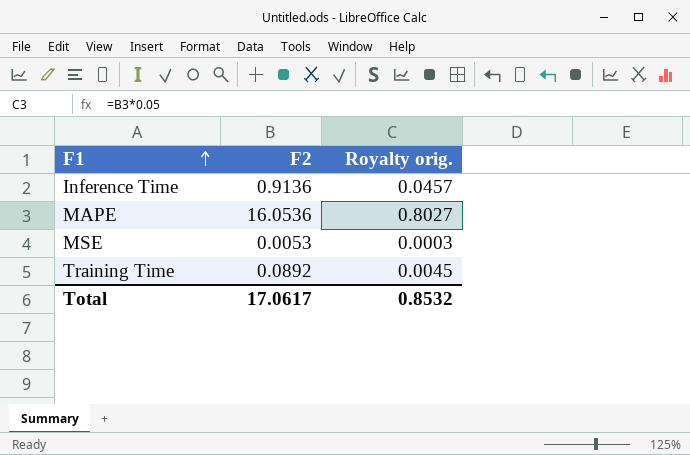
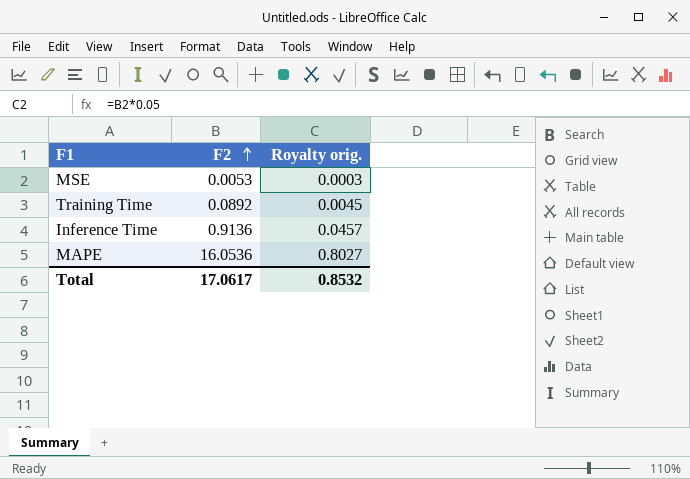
row order: F1 ascending -> F2 ascending

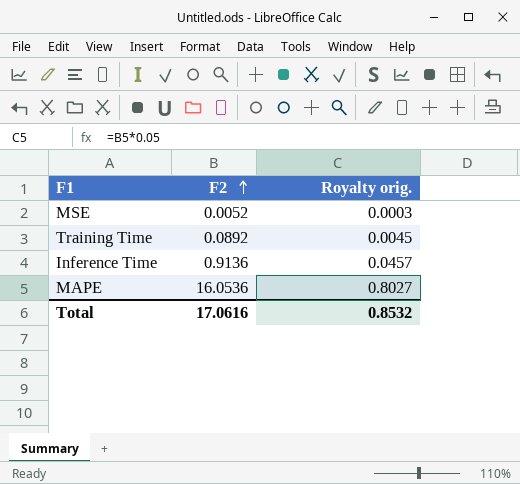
MSE | F2: 0.0053 -> 0.0052
Total | F2: 17.0617 -> 17.0616

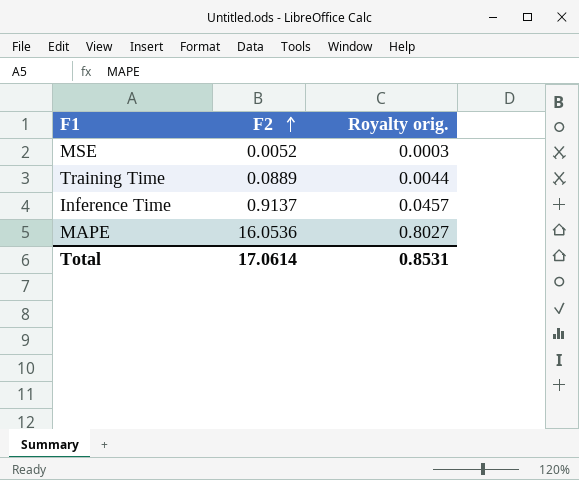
Training Time | F2: 0.0892 -> 0.0889
Training Time | Royalty orig.: 0.0045 -> 0.0044
Inference Time | F2: 0.9136 -> 0.9137
Total | F2: 17.0616 -> 17.0614
Total | Royalty orig.: 0.8532 -> 0.8531

